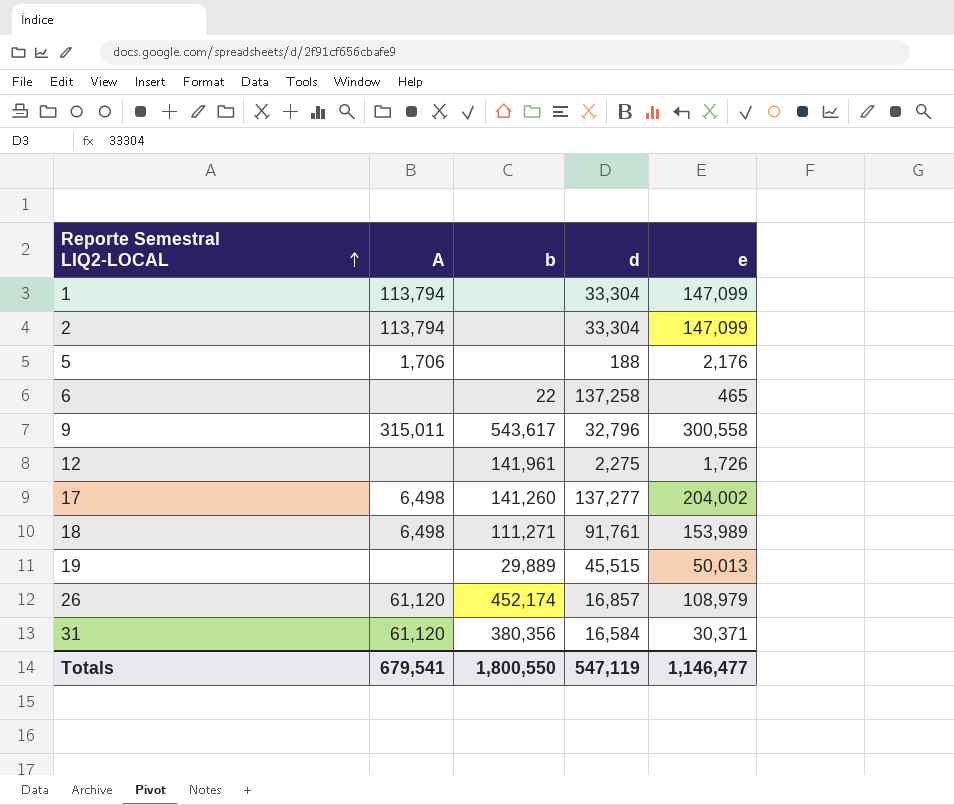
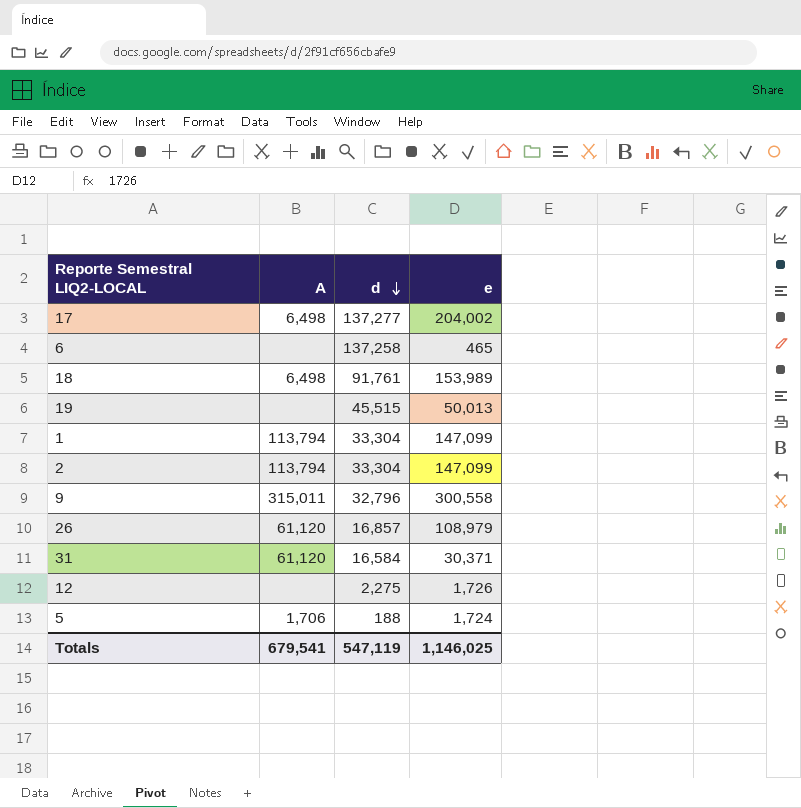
row order: Reporte Semestral LIQ2-LOCAL ascending -> d descending
column b | position: 3 -> none
5 | e: 2,176 -> 1,724
Totals | e: 1,146,477 -> 1,146,025

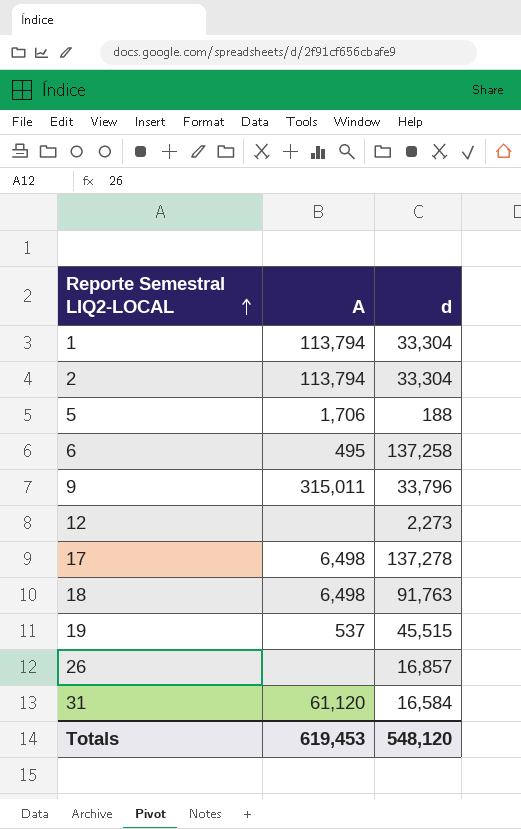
row order: d descending -> Reporte Semestral LIQ2-LOCAL ascending
column e | position: 4 -> none
6 | A: none -> 495
9 | d: 32,796 -> 33,796
12 | d: 2,275 -> 2,273
17 | d: 137,277 -> 137,278
18 | d: 91,761 -> 91,763
19 | A: none -> 537
26 | A: 61,120 -> none
Totals | A: 679,541 -> 619,453
Totals | d: 547,119 -> 548,120

